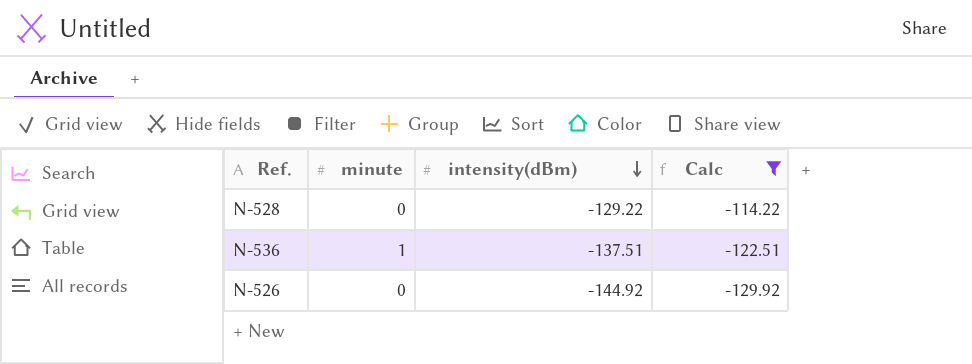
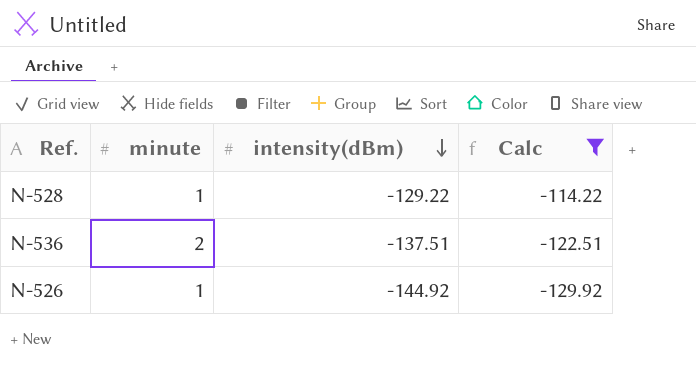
N-528 | minute: 0 -> 1
N-536 | minute: 1 -> 2
N-526 | minute: 0 -> 1

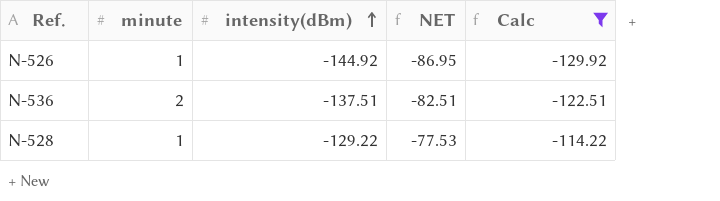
row order: intensity(dBm) descending -> intensity(dBm) ascending
column NET | formula: none -> [intensity(dBm)] * 0.6

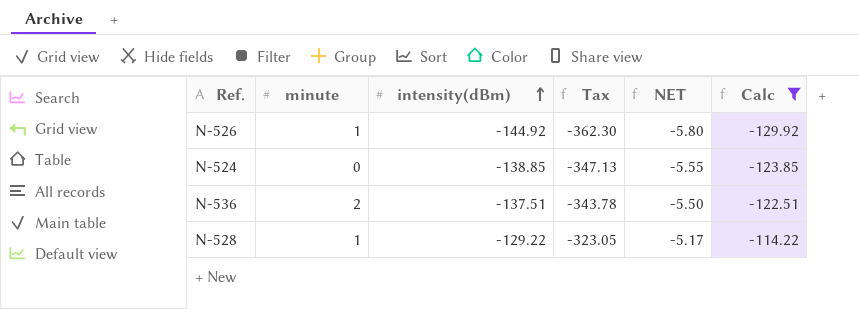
column Tax | formula: none -> [intensity(dBm)] * 2.5
column NET | formula: [intensity(dBm)] * 0.6 -> [intensity(dBm)] * 0.04
row N-524: none -> 0 | -138.85 | -347.13 | -5.55 | -123.85

